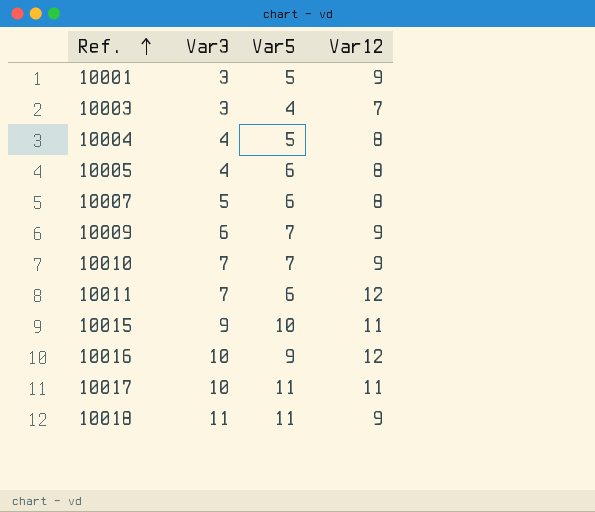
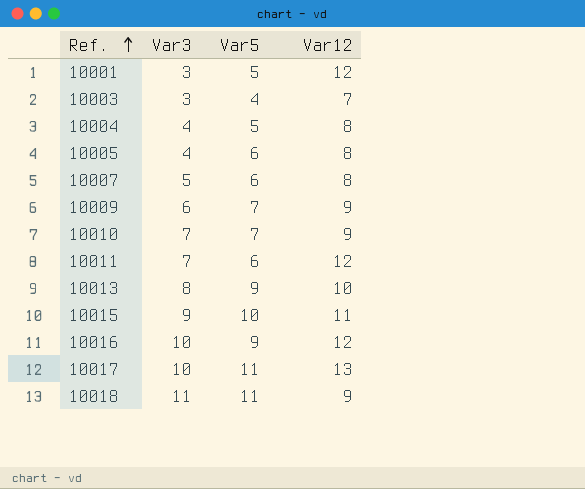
10001 | Var12: 9 -> 12
row 10013: none -> 8 | 9 | 10
10017 | Var12: 11 -> 13

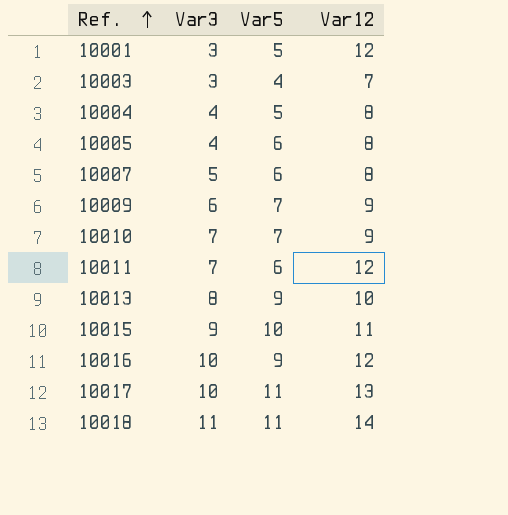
10018 | Var12: 9 -> 14

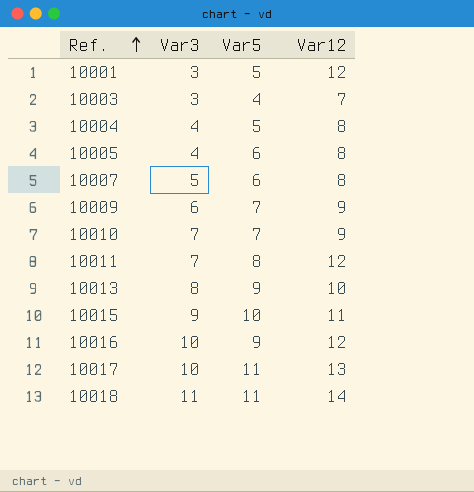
10011 | Var5: 6 -> 8

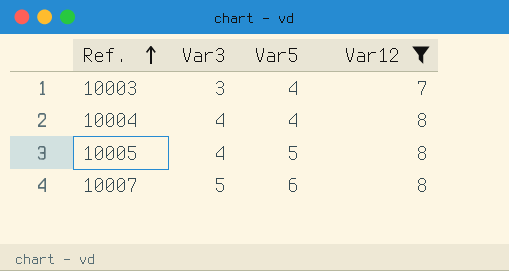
filter: none -> Var12 <= 8
10004 | Var5: 5 -> 4
10005 | Var5: 6 -> 5

